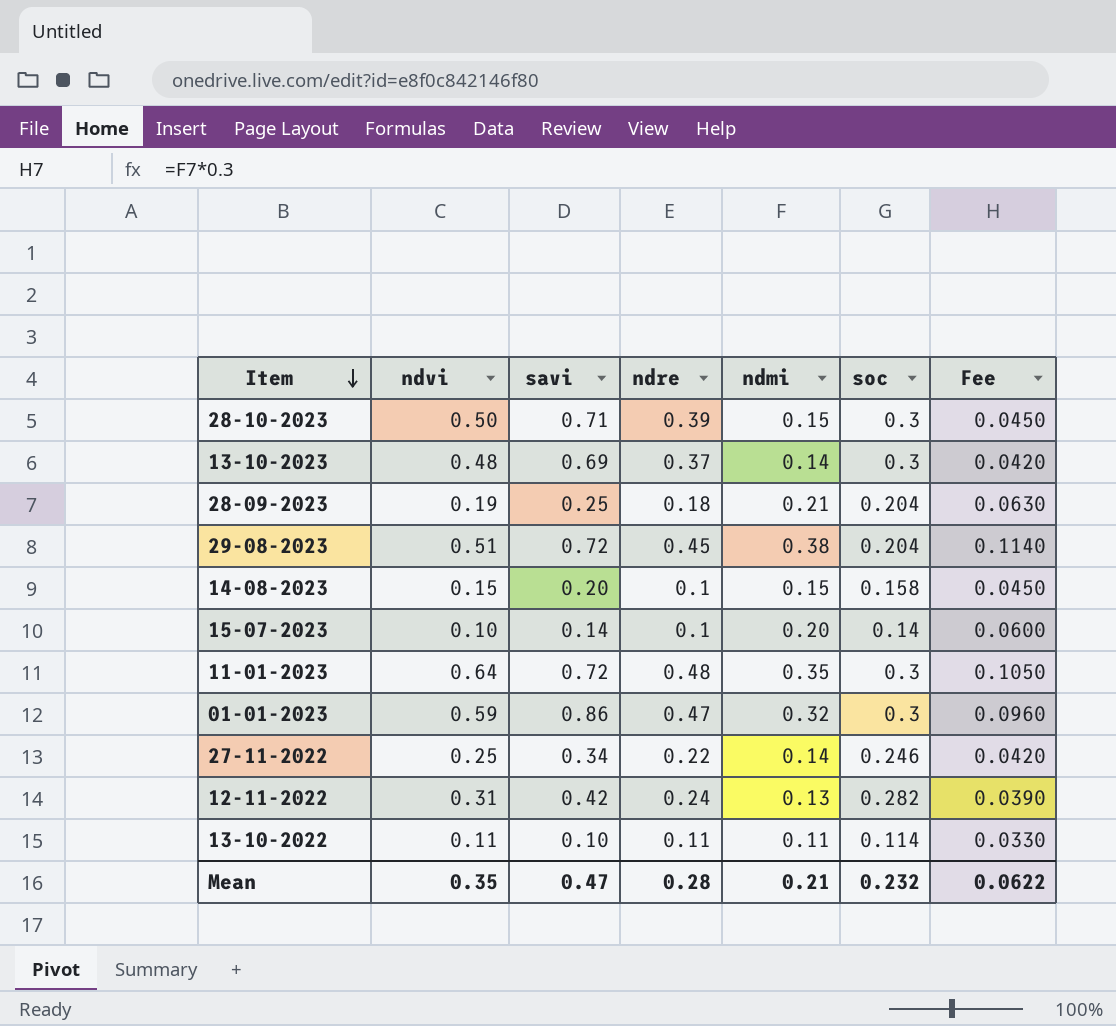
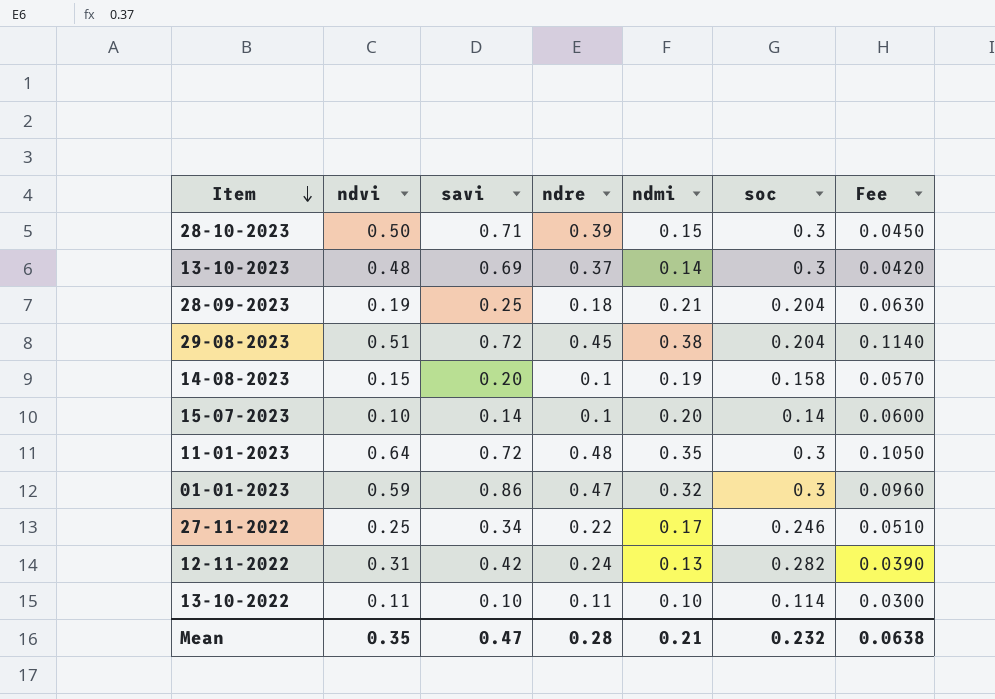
14-08-2023 | ndmi: 0.15 -> 0.19
14-08-2023 | Fee: 0.0450 -> 0.0570
27-11-2022 | ndmi: 0.14 -> 0.17
27-11-2022 | Fee: 0.0420 -> 0.0510
13-10-2022 | ndmi: 0.11 -> 0.10
13-10-2022 | Fee: 0.0330 -> 0.0300
Mean | Fee: 0.0622 -> 0.0638

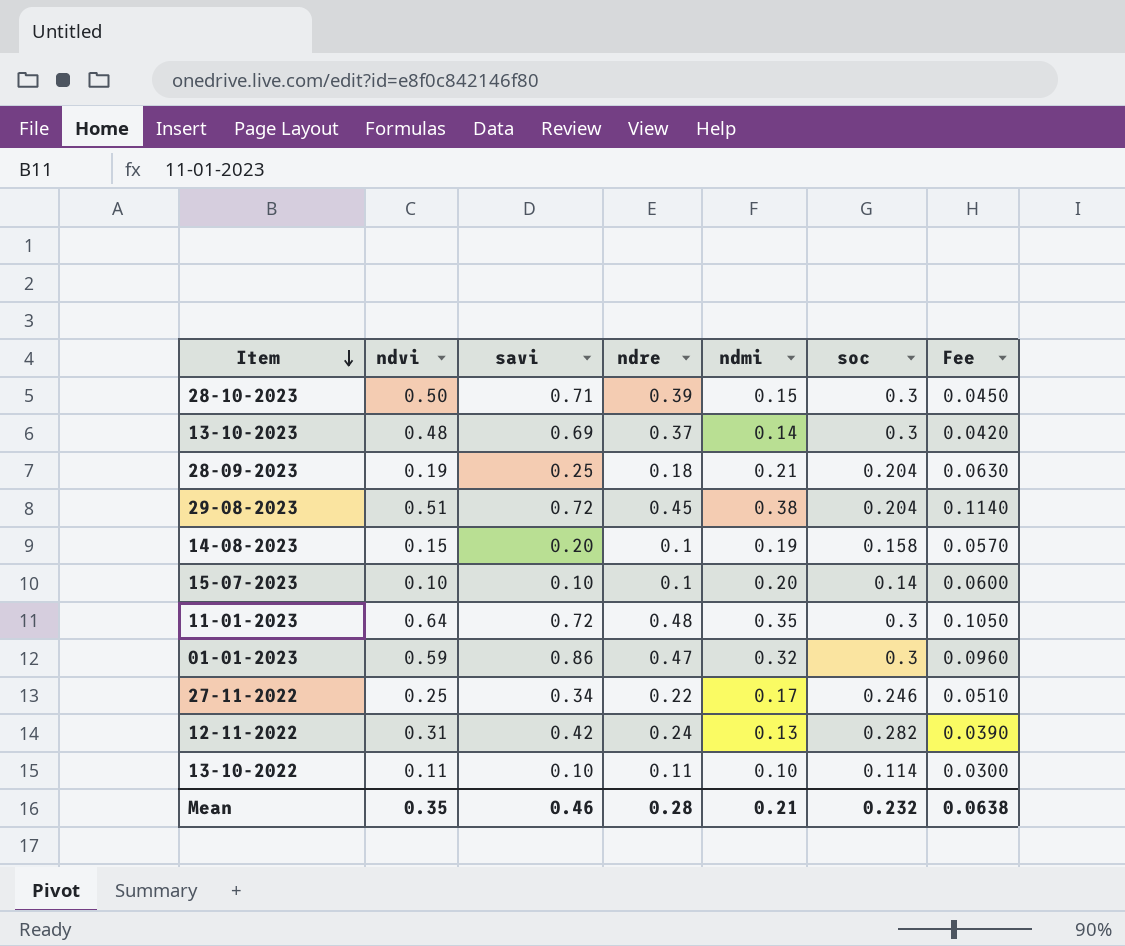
15-07-2023 | savi: 0.14 -> 0.10
Mean | savi: 0.47 -> 0.46

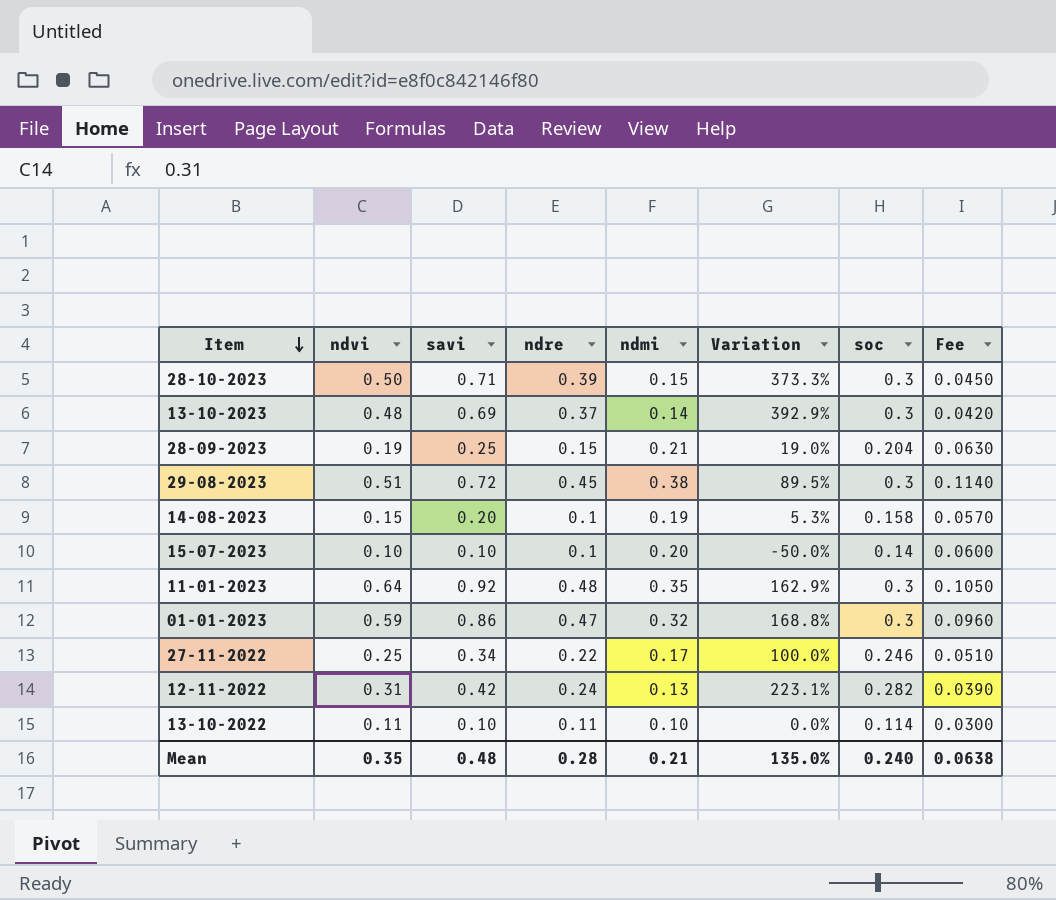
column Variation | formula: none -> ([savi] - [ndmi]) / [ndmi]
28-09-2023 | ndre: 0.18 -> 0.15
29-08-2023 | soc: 0.204 -> 0.3
11-01-2023 | savi: 0.72 -> 0.92
Mean | savi: 0.46 -> 0.48
Mean | soc: 0.232 -> 0.240

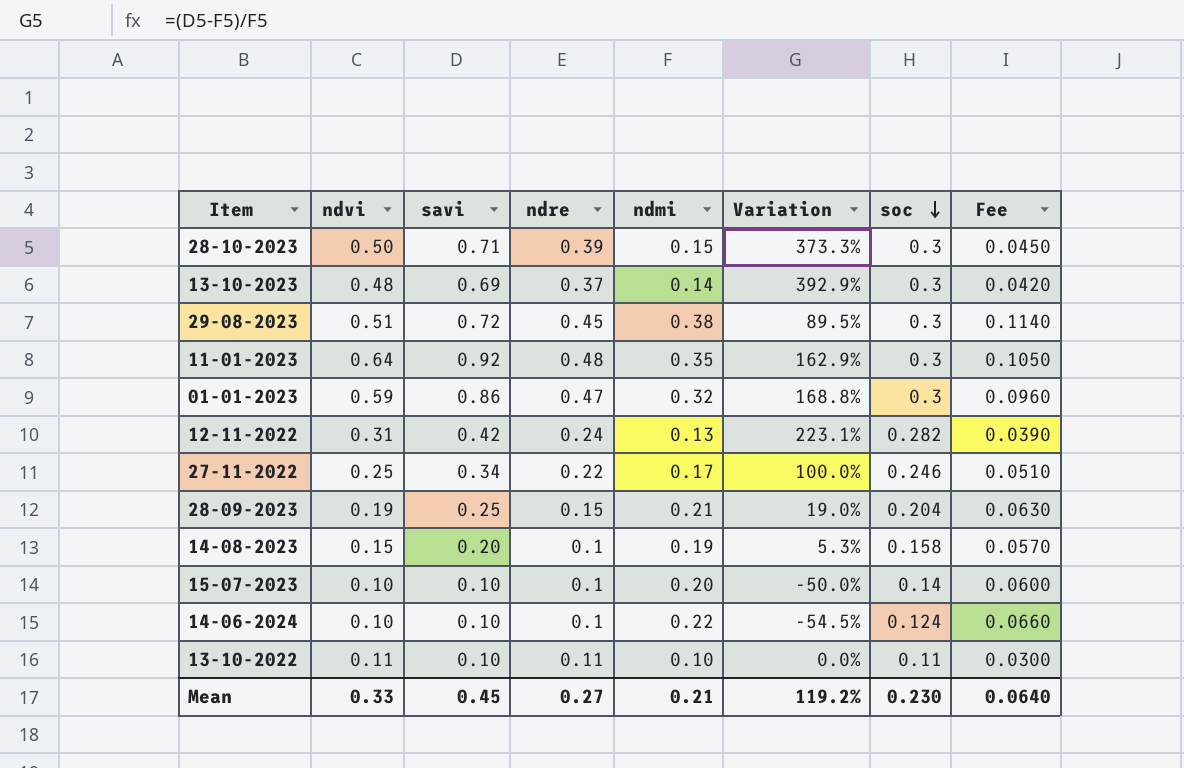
row order: Item descending -> soc descending
row 14-06-2024: none -> 0.10 | 0.10 | 0.1 | 0.22 | -54.5% | 0.124 | 0.0660
13-10-2022 | soc: 0.114 -> 0.11
Mean | ndvi: 0.35 -> 0.33
Mean | savi: 0.48 -> 0.45
Mean | ndre: 0.28 -> 0.27
Mean | Variation: 135.0% -> 119.2%
Mean | soc: 0.240 -> 0.230
Mean | Fee: 0.0638 -> 0.0640

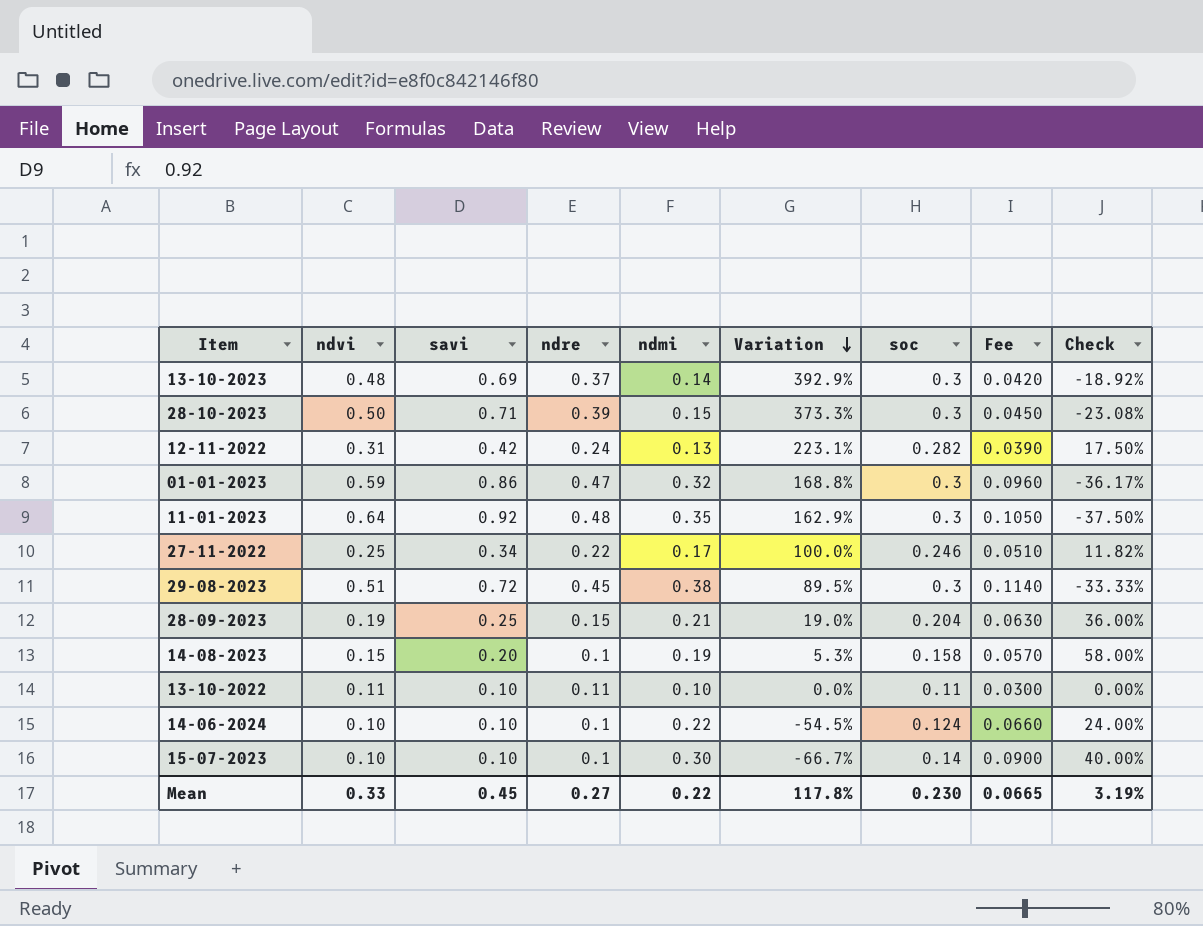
row order: soc descending -> Variation descending
column Check | formula: none -> ([soc] - [ndre]) / [ndre]
15-07-2023 | ndmi: 0.20 -> 0.30
15-07-2023 | Variation: -50.0% -> -66.7%
15-07-2023 | Fee: 0.0600 -> 0.0900
Mean | ndmi: 0.21 -> 0.22
Mean | Variation: 119.2% -> 117.8%
Mean | Fee: 0.0640 -> 0.0665

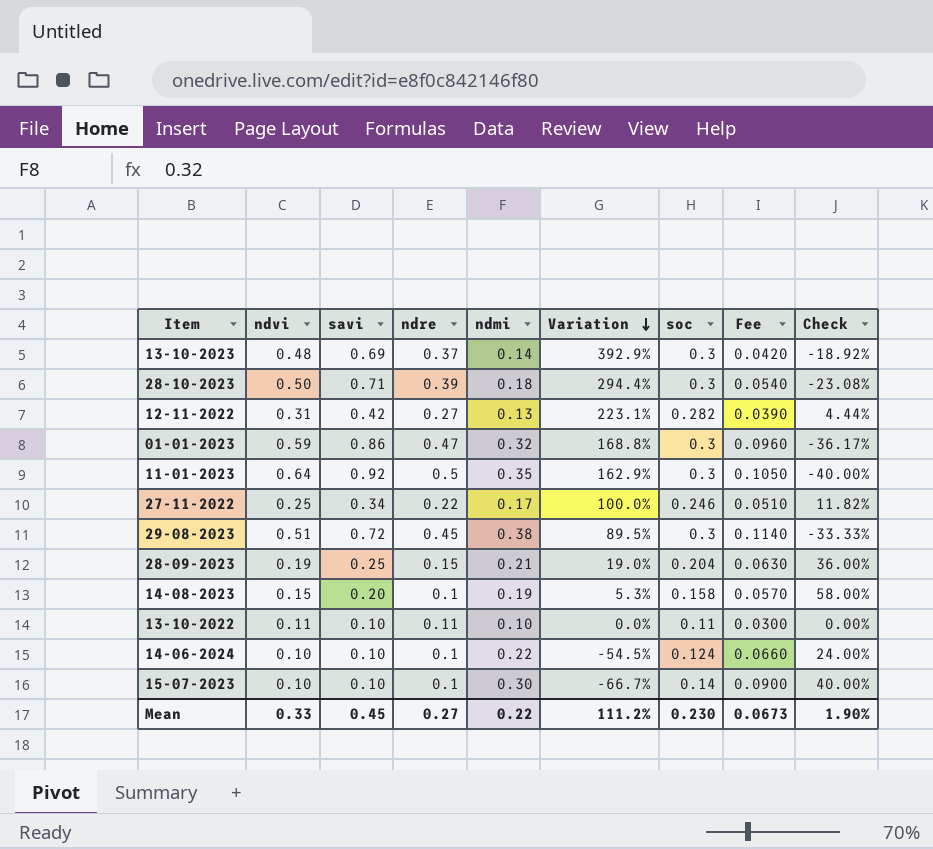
28-10-2023 | ndmi: 0.15 -> 0.18
28-10-2023 | Variation: 373.3% -> 294.4%
28-10-2023 | Fee: 0.0450 -> 0.0540
12-11-2022 | ndre: 0.24 -> 0.27
12-11-2022 | Check: 17.50% -> 4.44%
11-01-2023 | ndre: 0.48 -> 0.5
11-01-2023 | Check: -37.50% -> -40.00%
Mean | Variation: 117.8% -> 111.2%
Mean | Fee: 0.0665 -> 0.0673
Mean | Check: 3.19% -> 1.90%

